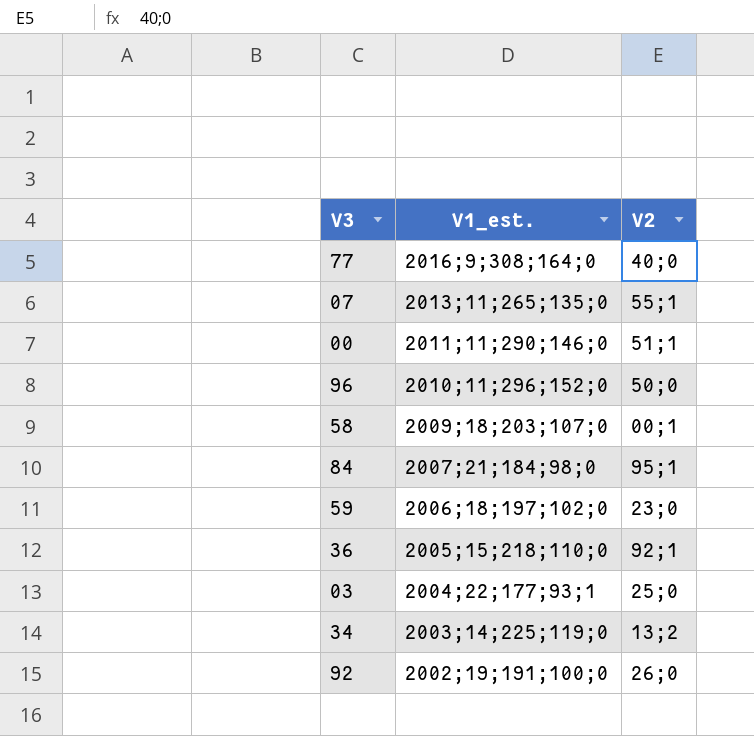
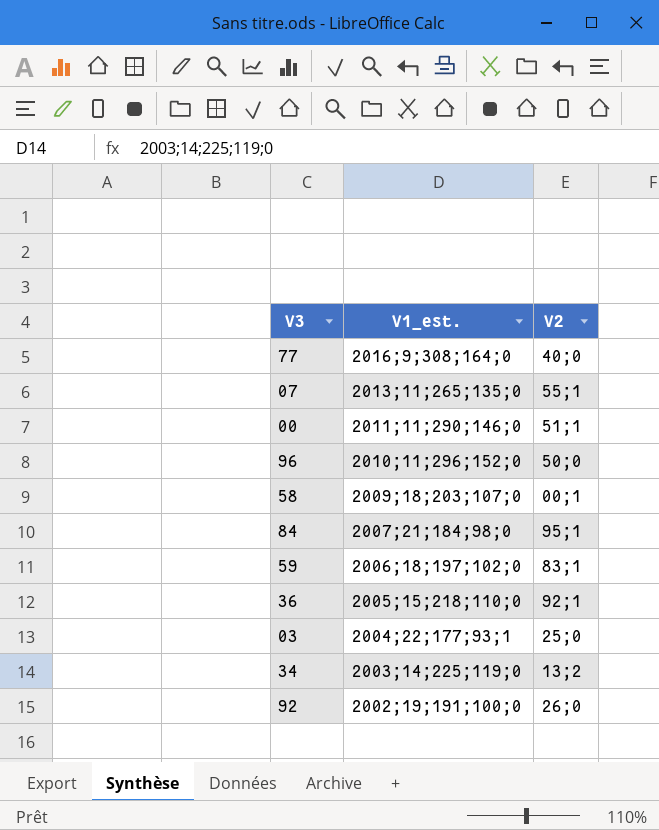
59 | V2: 23;0 -> 83;1

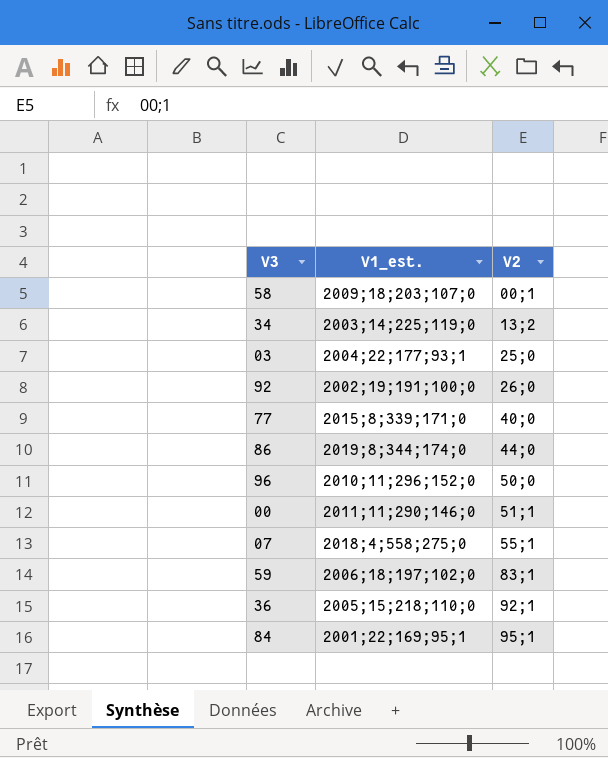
row order: V1_est. descending -> V2 ascending
77 | V1_est.: 2016;9;308;164;0 -> 2015;8;339;171;0
row 86: none -> 2019;8;344;174;0 | 44;0
07 | V1_est.: 2013;11;265;135;0 -> 2018;4;558;275;0
84 | V1_est.: 2007;21;184;98;0 -> 2001;22;169;95;1

